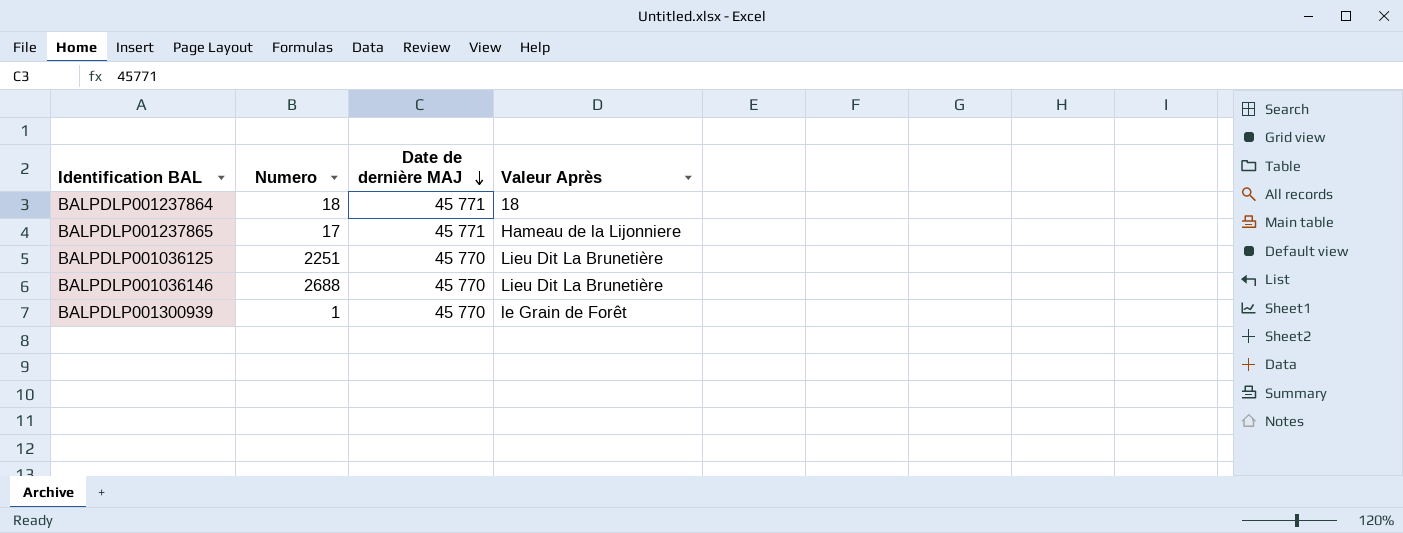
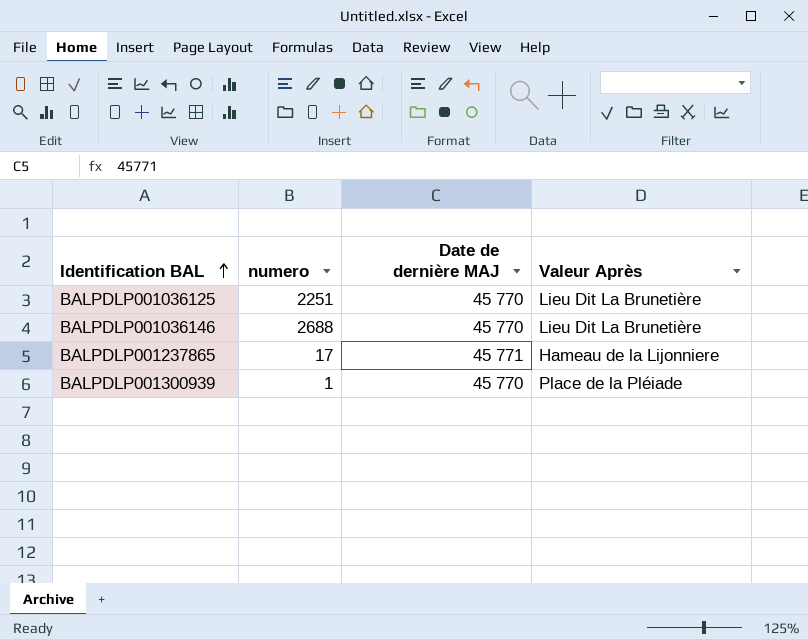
row order: Date de dernière MAJ descending -> Identification BAL ascending
column name: Numero -> numero
row BALPDLP001237864: 18 | 45 771 | 18 -> none
BALPDLP001300939 | Valeur Après: le Grain de Forêt -> Place de la Pléiade

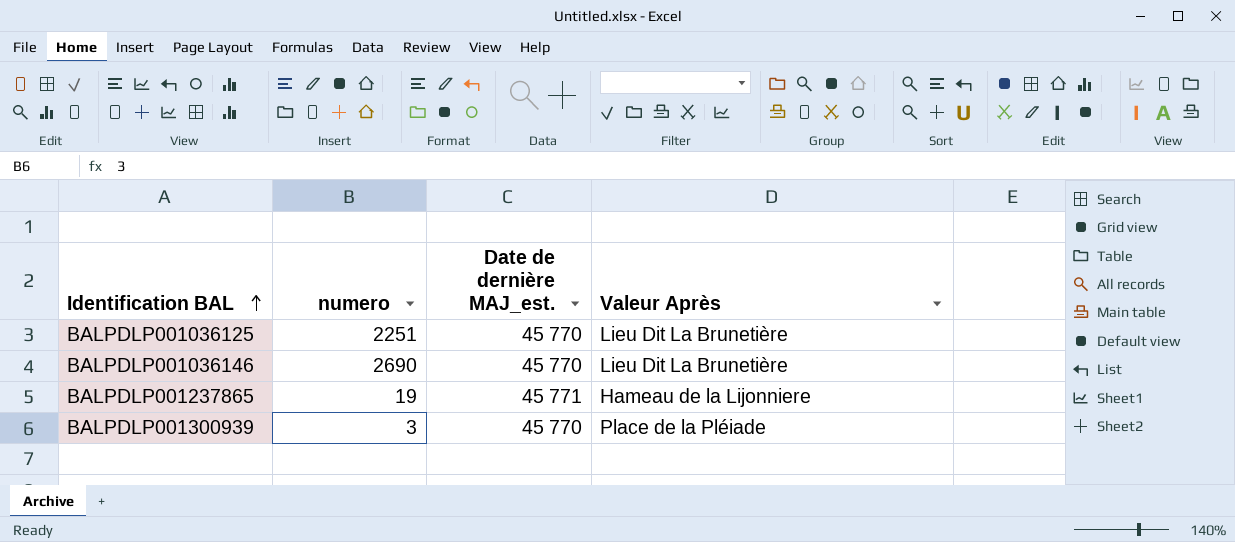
column name: Date de dernière MAJ -> Date de dernière MAJ_est.
BALPDLP001036146 | numero: 2688 -> 2690
BALPDLP001237865 | numero: 17 -> 19
BALPDLP001300939 | numero: 1 -> 3

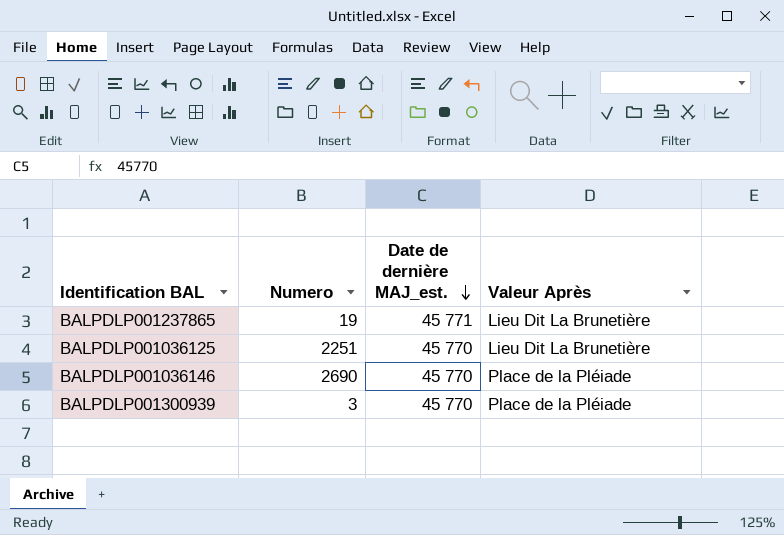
row order: Identification BAL ascending -> Date de dernière MAJ_est. descending
column name: numero -> Numero
BALPDLP001237865 | Valeur Après: Hameau de la Lijonniere -> Lieu Dit La Brunetière
BALPDLP001036146 | Valeur Après: Lieu Dit La Brunetière -> Place de la Pléiade

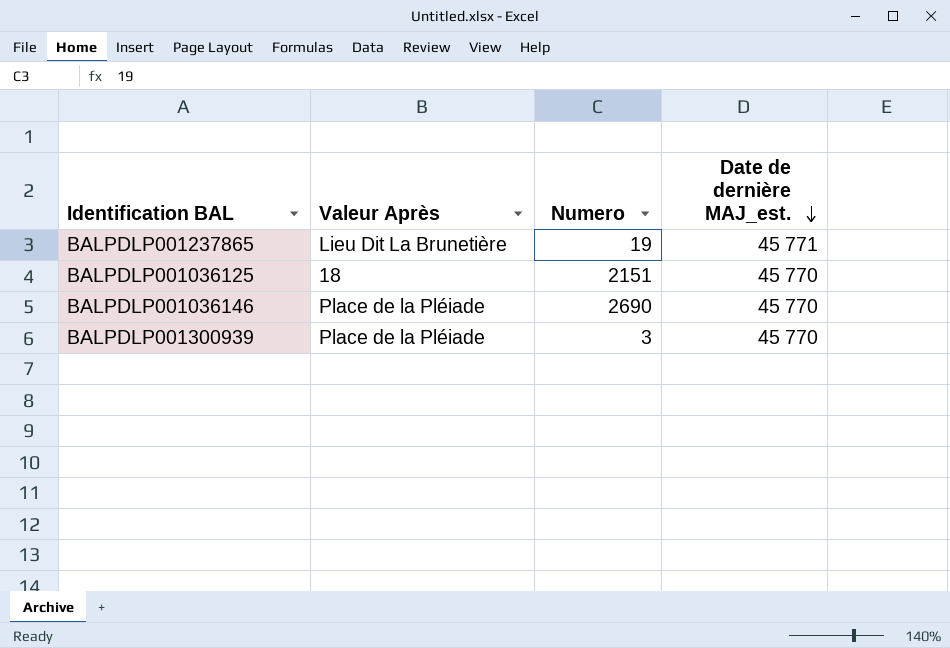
column Valeur Après | position: 4 -> 2
BALPDLP001036125 | Valeur Après: Lieu Dit La Brunetière -> 18
BALPDLP001036125 | Numero: 2251 -> 2151

